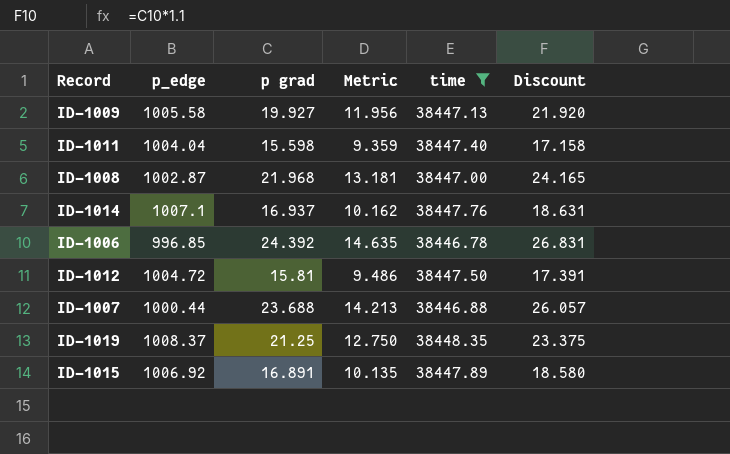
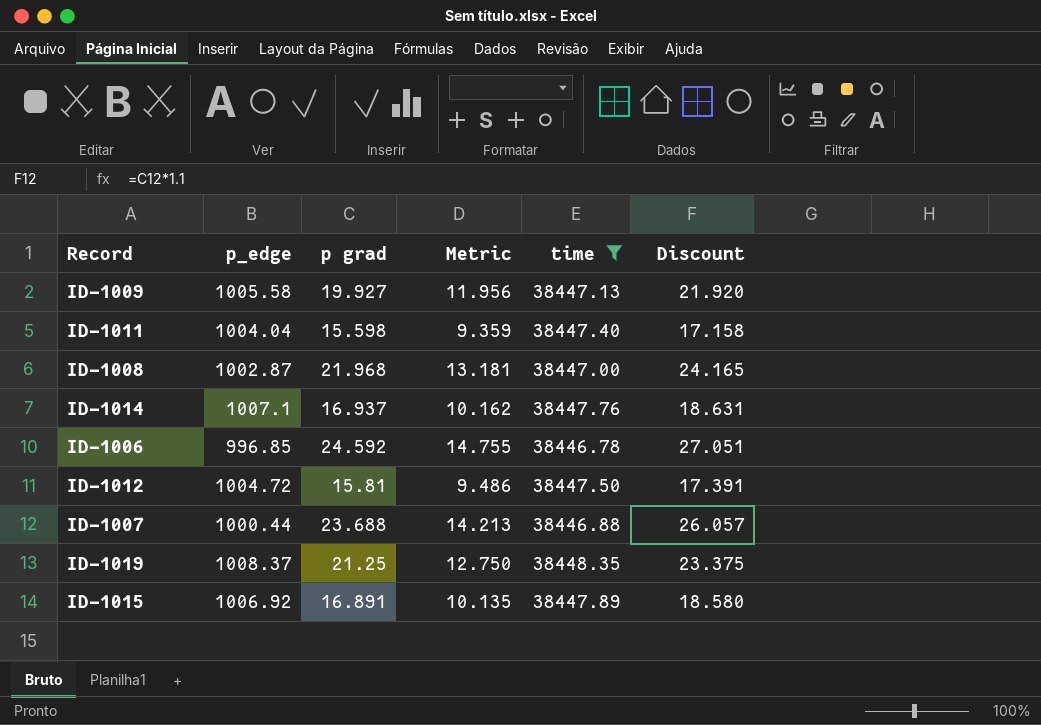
ID-1006 | p grad: 24.392 -> 24.592
ID-1006 | Metric: 14.635 -> 14.755
ID-1006 | Discount: 26.831 -> 27.051

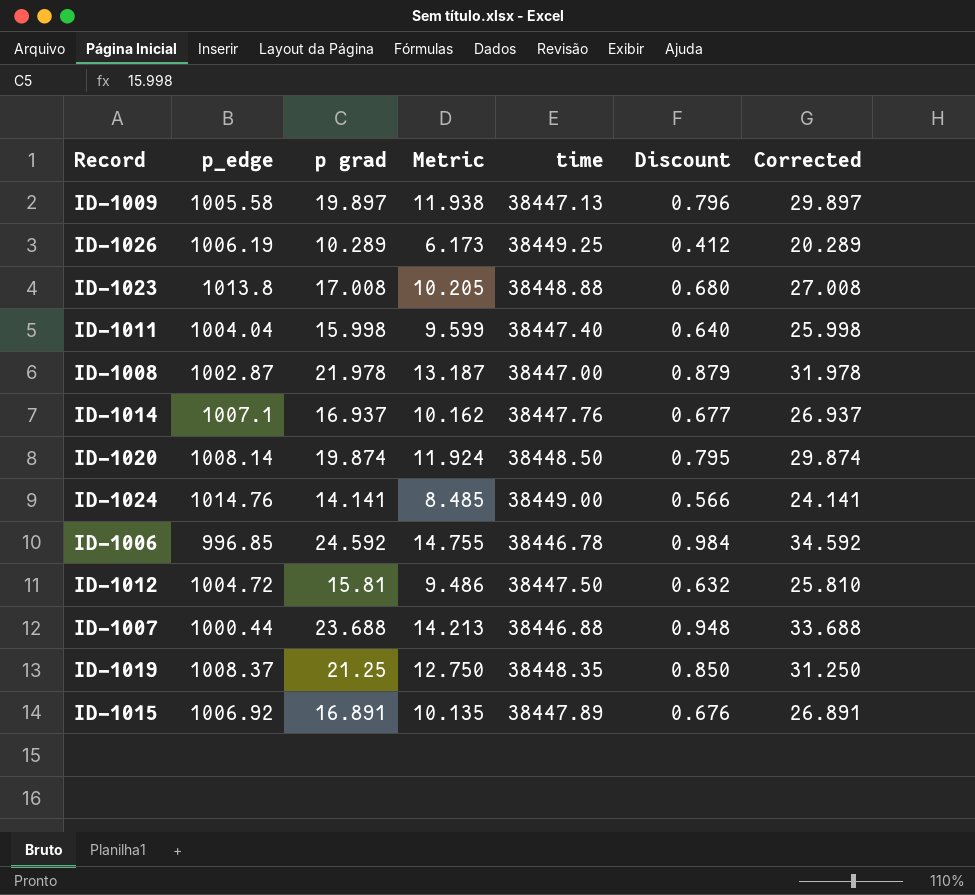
filter: time <= 38448.35 -> none
column Discount | formula: [p grad] * 1.1 -> [p grad] * 0.04
column Corrected | formula: none -> [p grad] + 10
ID-1009 | p grad: 19.927 -> 19.897
ID-1009 | Metric: 11.956 -> 11.938
ID-1011 | p grad: 15.598 -> 15.998
ID-1011 | Metric: 9.359 -> 9.599
ID-1008 | p grad: 21.968 -> 21.978
ID-1008 | Metric: 13.181 -> 13.187

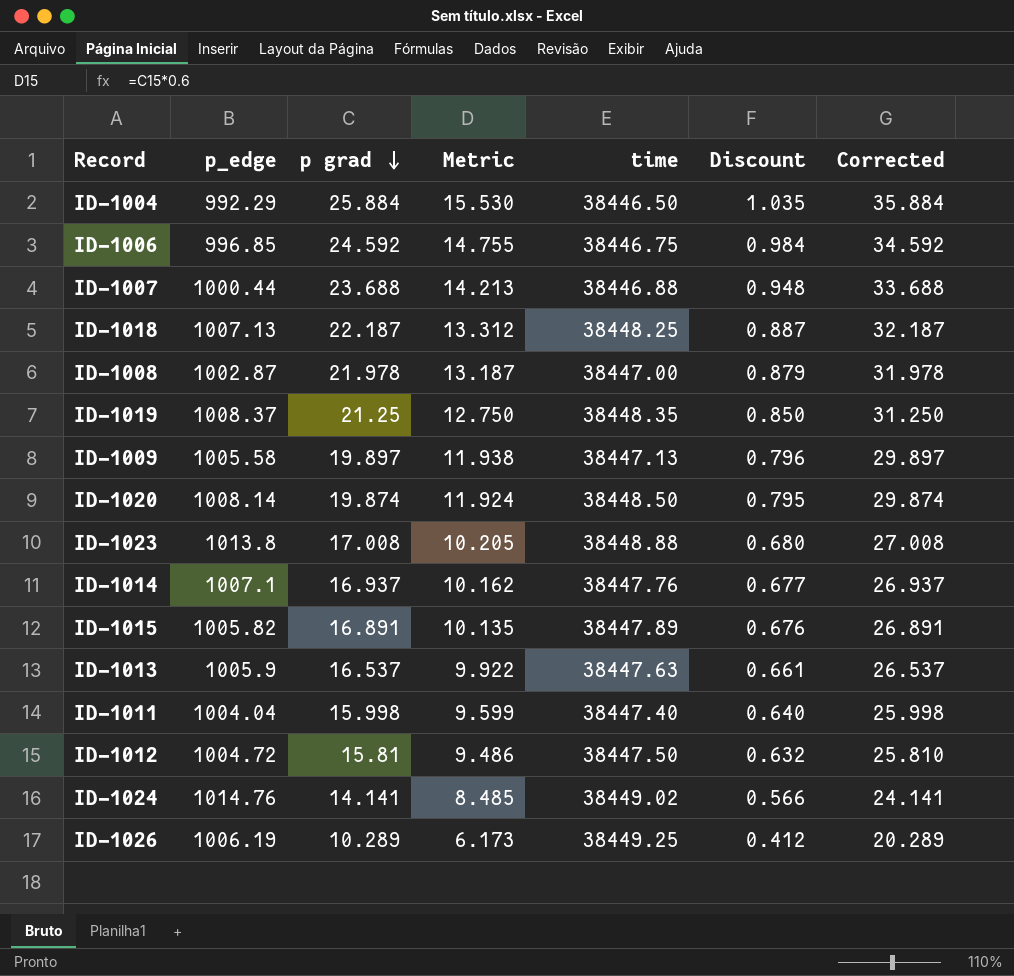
row order: none -> p grad descending
row ID-1004: none -> 992.29 | 25.884 | 15.530 | 38446.50 | 1.035 | 35.884
ID-1006 | time: 38446.78 -> 38446.75
row ID-1018: none -> 1007.13 | 22.187 | 13.312 | 38448.25 | 0.887 | 32.187
ID-1015 | p_edge: 1006.92 -> 1005.82
row ID-1013: none -> 1005.9 | 16.537 | 9.922 | 38447.63 | 0.661 | 26.537
ID-1024 | time: 38449.00 -> 38449.02

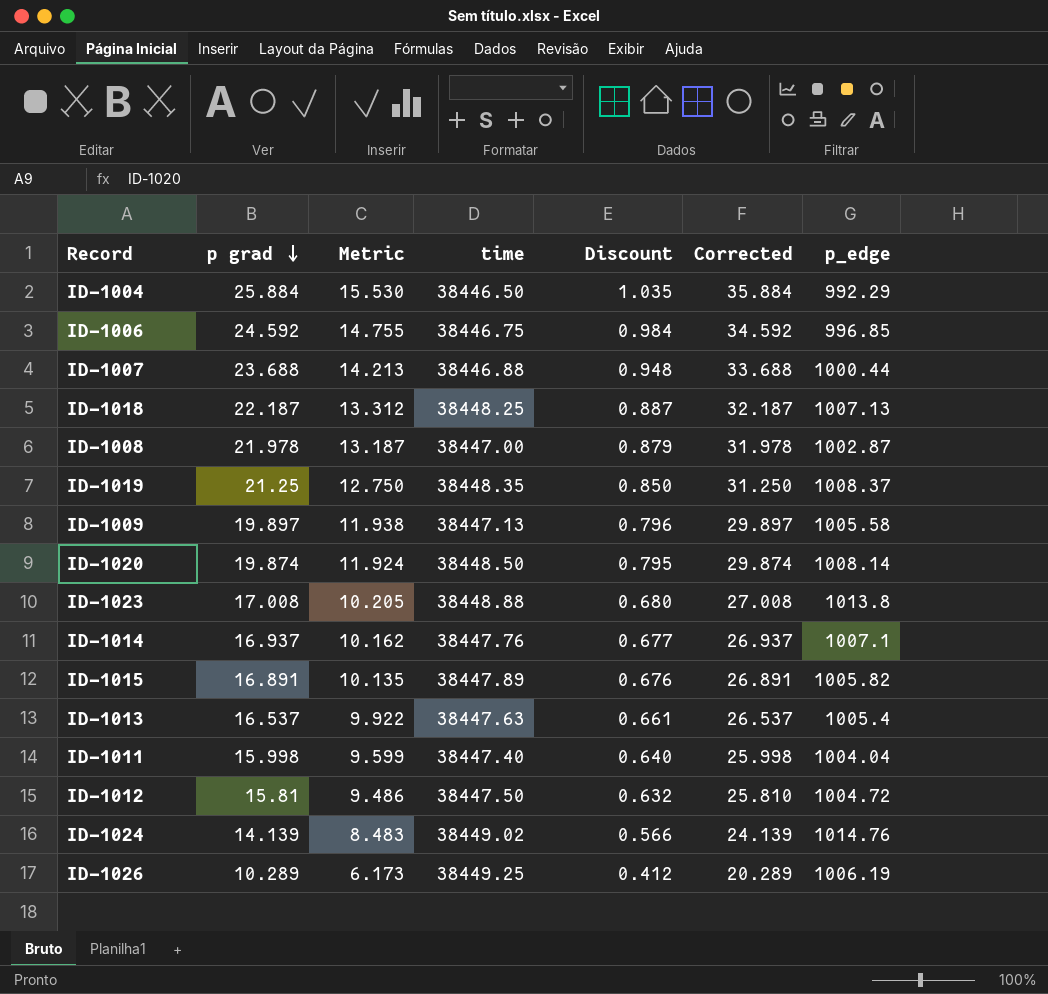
column p_edge | position: 2 -> 7
ID-1013 | p_edge: 1005.9 -> 1005.4
ID-1024 | p grad: 14.141 -> 14.139
ID-1024 | Metric: 8.485 -> 8.483
ID-1024 | Corrected: 24.141 -> 24.139

